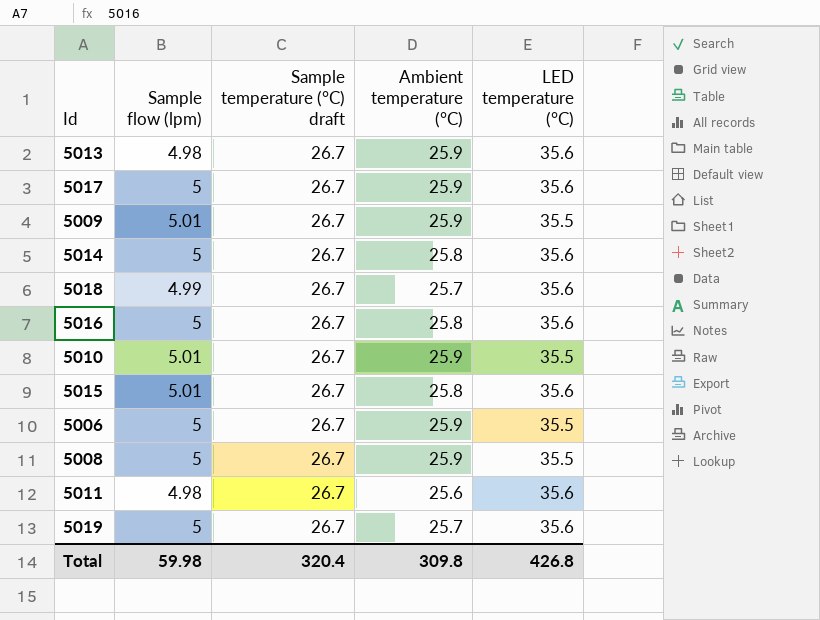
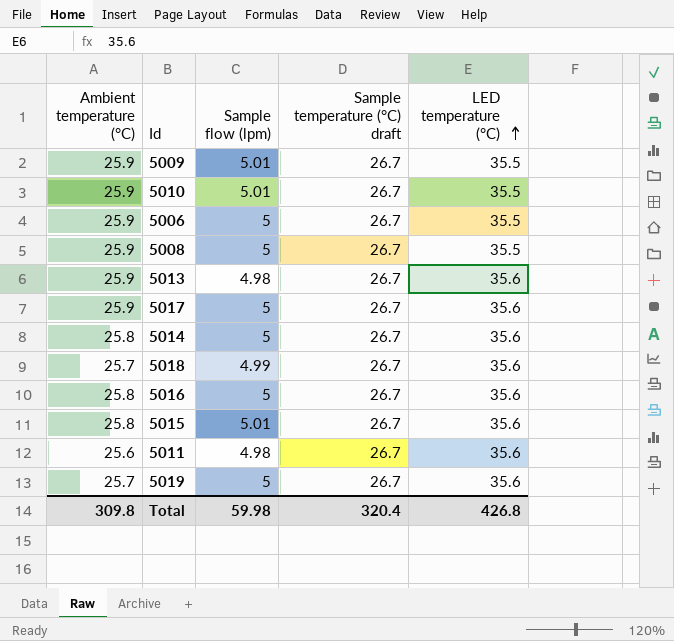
row order: none -> LED temperature (°C) ascending
column Ambient temperature (°C) | position: 4 -> 1

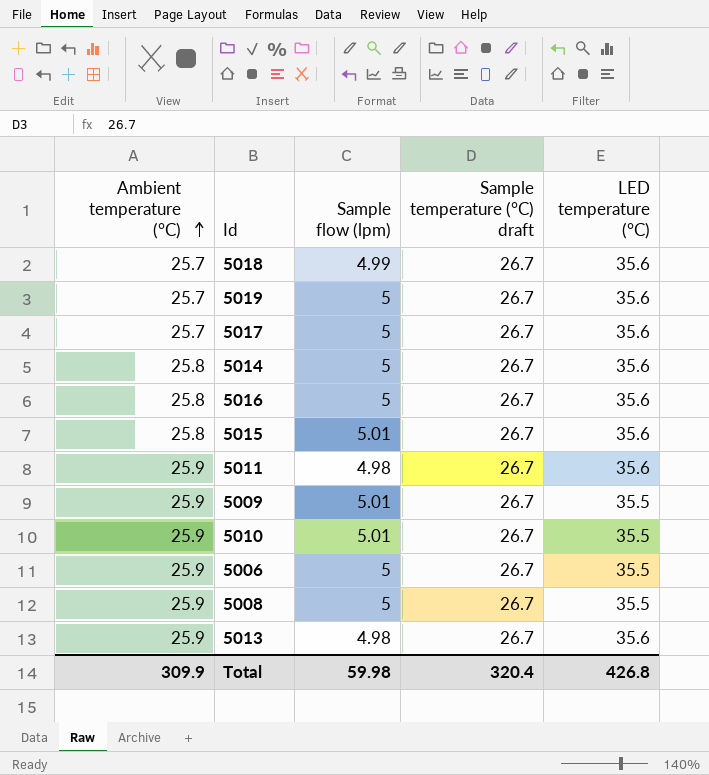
row order: LED temperature (°C) ascending -> Ambient temperature (°C) ascending
5017 | Ambient temperature (°C): 25.9 -> 25.7
5011 | Ambient temperature (°C): 25.6 -> 25.9
Total | Ambient temperature (°C): 309.8 -> 309.9

